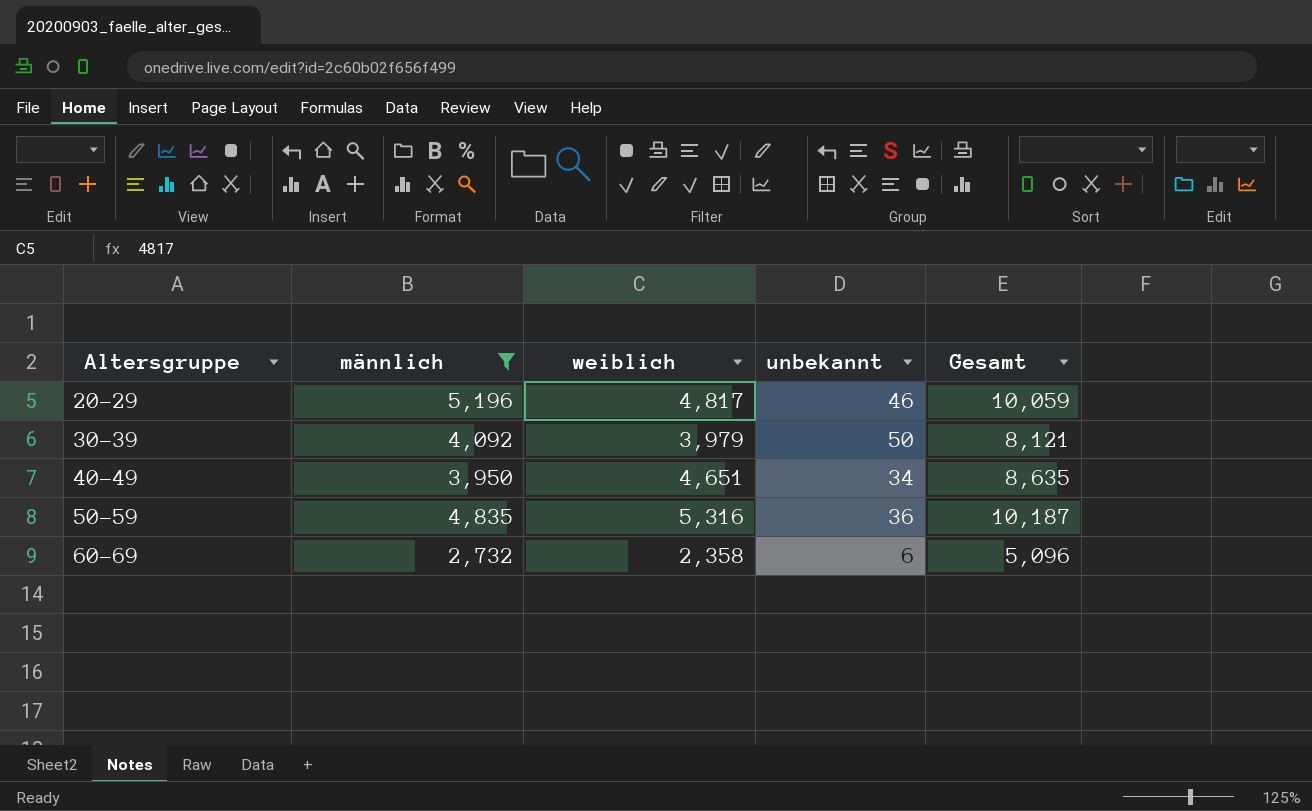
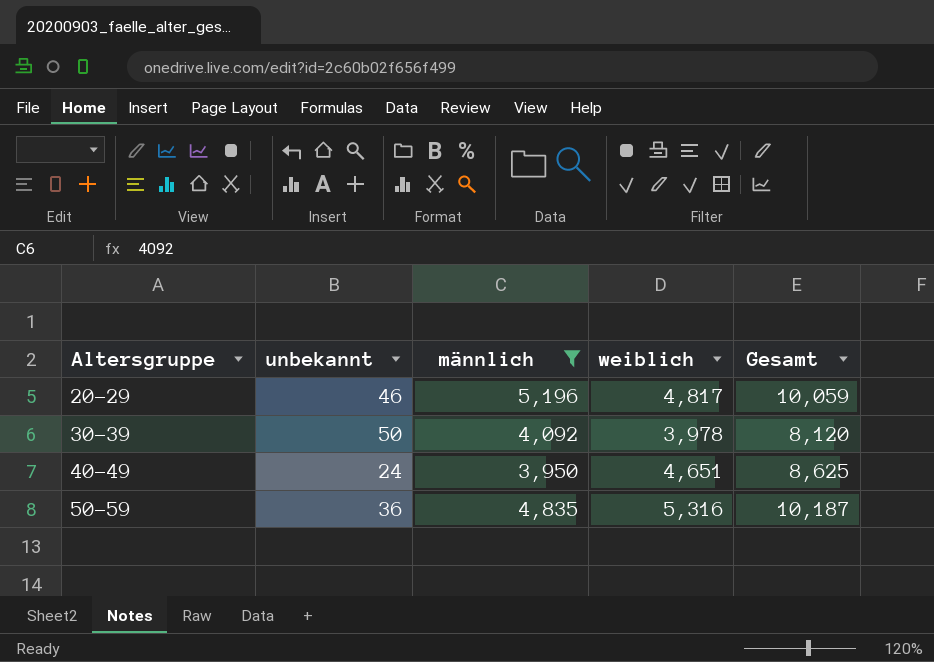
column unbekannt | position: 4 -> 2
row 60-69: 2,732 | 2,358 | 6 | 5,096 -> none
30-39 | weiblich: 3,979 -> 3,978
30-39 | Gesamt: 8,121 -> 8,120
40-49 | unbekannt: 34 -> 24
40-49 | Gesamt: 8,635 -> 8,625

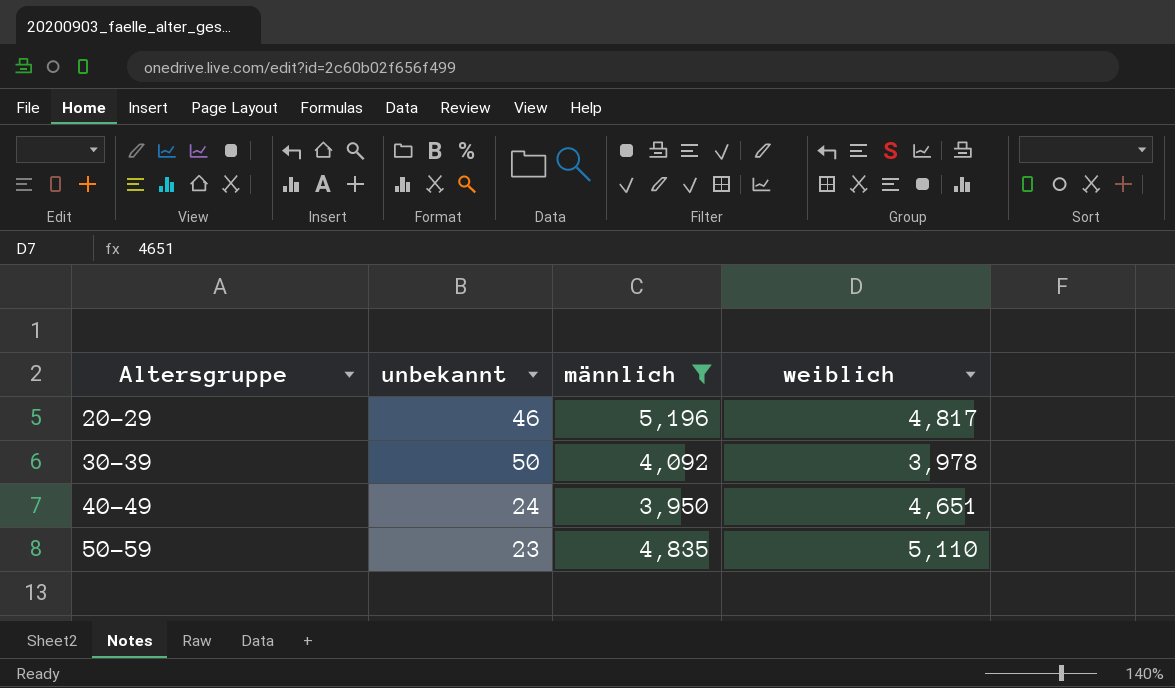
column Gesamt | formula: [unbekannt] + [männlich] + [weiblich] -> none
50-59 | unbekannt: 36 -> 23
50-59 | weiblich: 5,316 -> 5,110

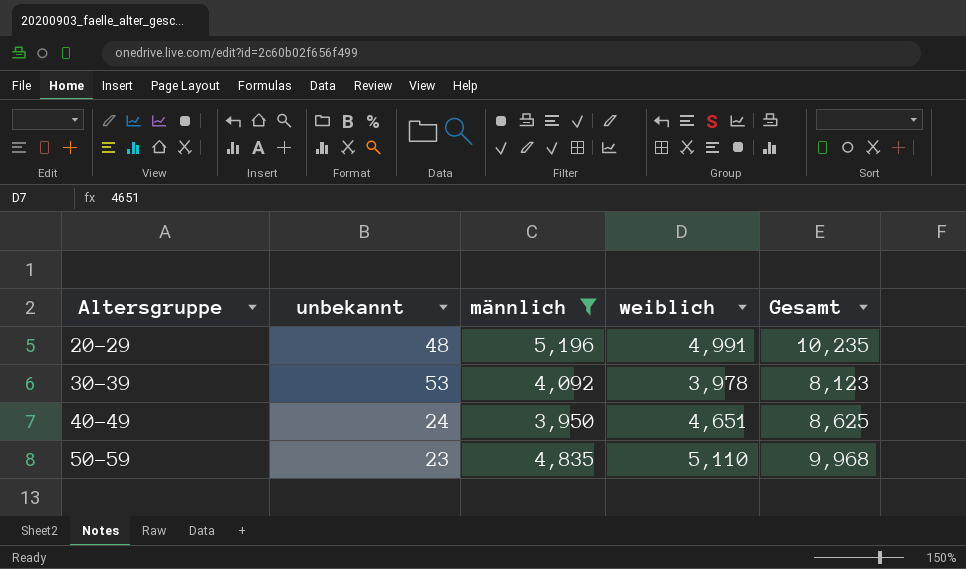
column Gesamt | formula: none -> [unbekannt] + [männlich] + [weiblich]
20-29 | unbekannt: 46 -> 48
20-29 | weiblich: 4,817 -> 4,991
30-39 | unbekannt: 50 -> 53

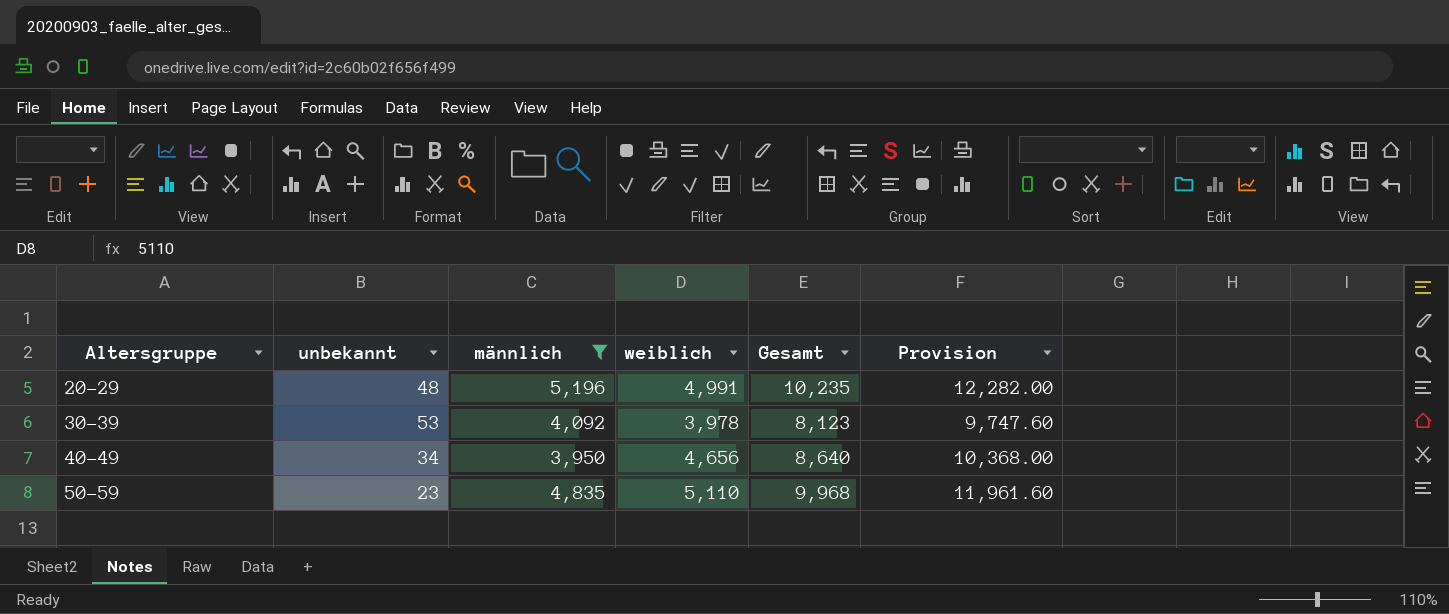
column Provision | formula: none -> [Gesamt] * 1.2
40-49 | unbekannt: 24 -> 34
40-49 | weiblich: 4,651 -> 4,656
40-49 | Gesamt: 8,625 -> 8,640

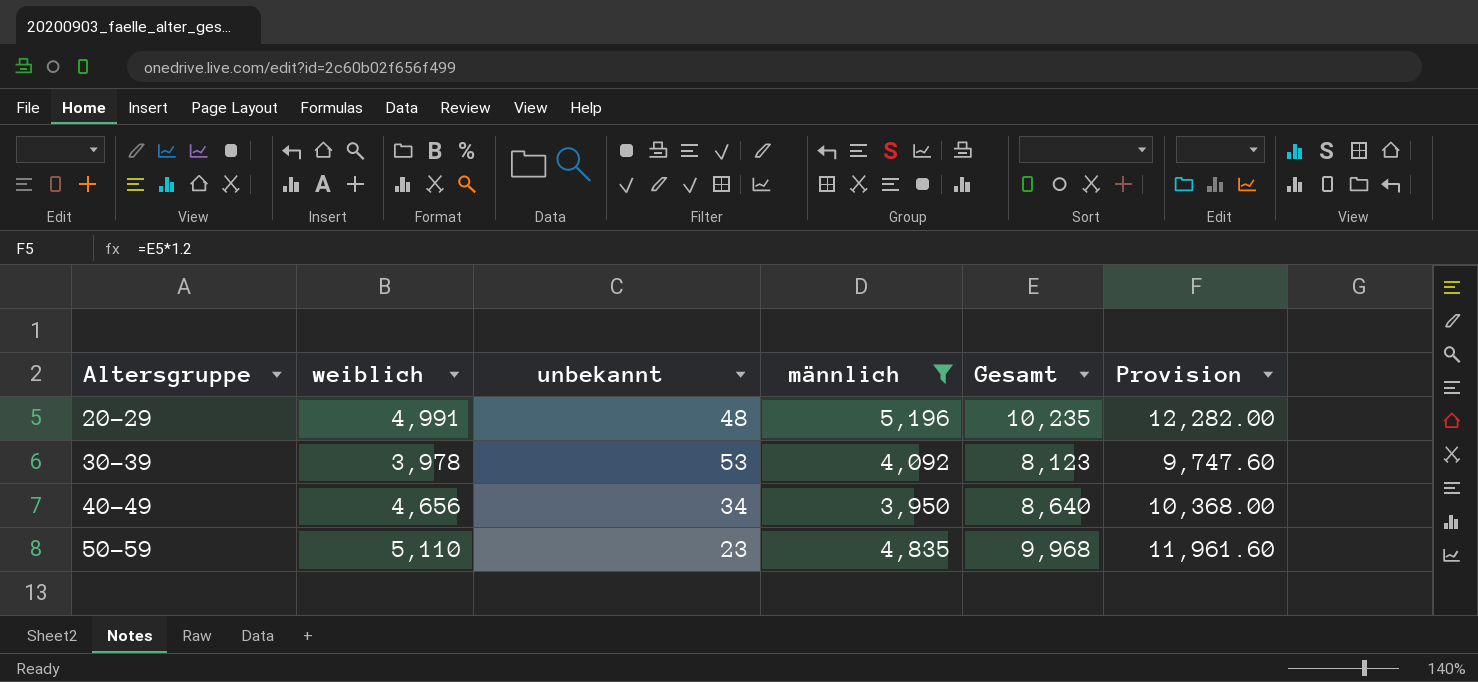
column weiblich | position: 4 -> 2

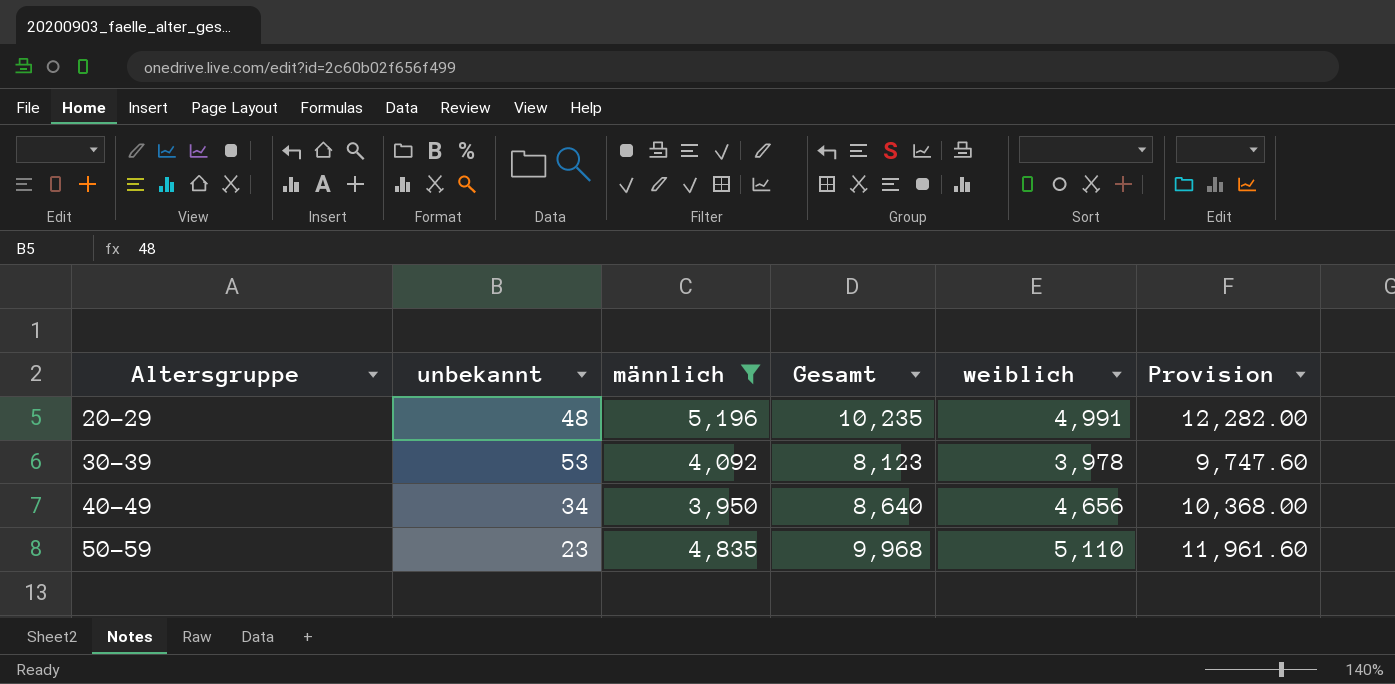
column weiblich | position: 2 -> 5

